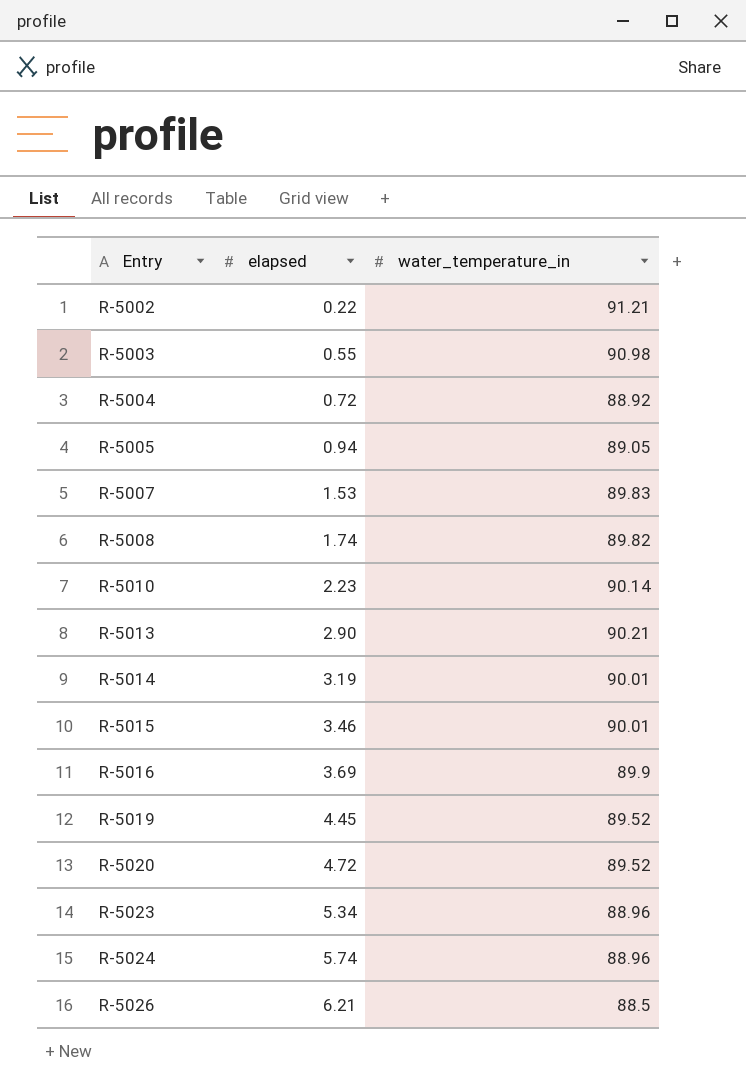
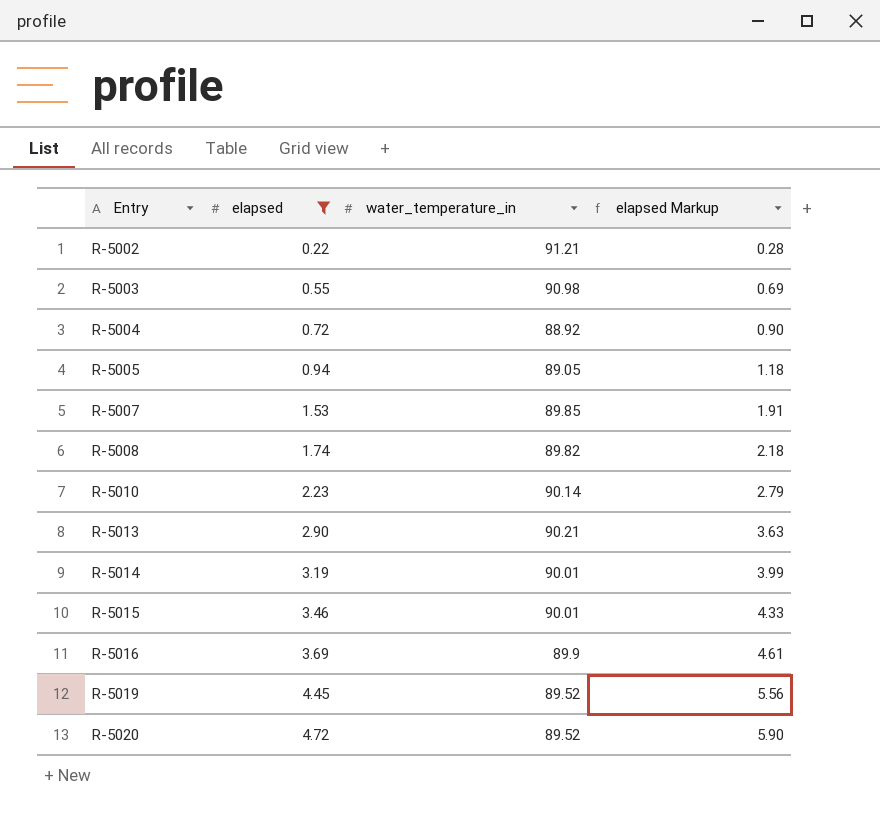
filter: none -> elapsed <= 4.72
column elapsed Markup | formula: none -> [elapsed] * 1.25
R-5007 | water_temperature_in: 89.83 -> 89.85

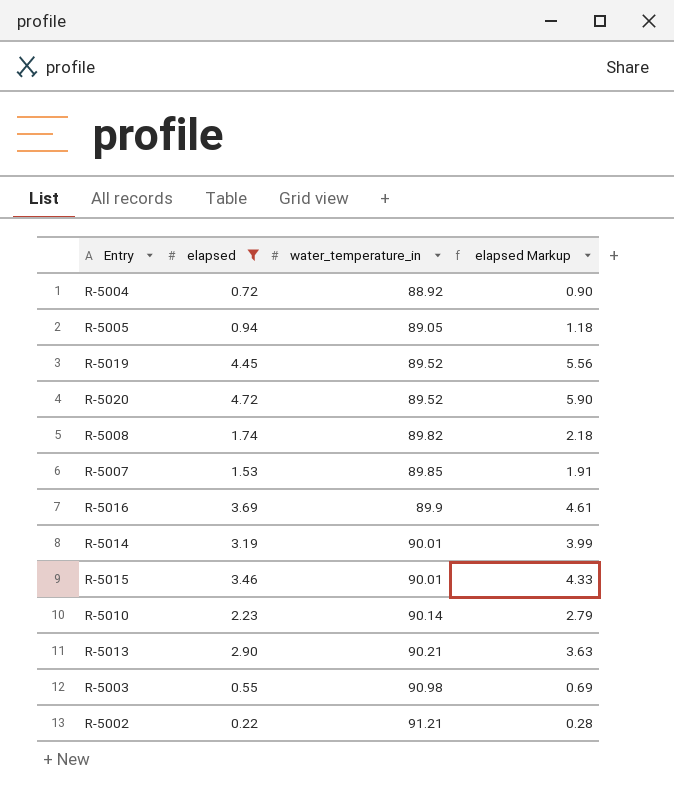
row order: Entry ascending -> water_temperature_in ascending

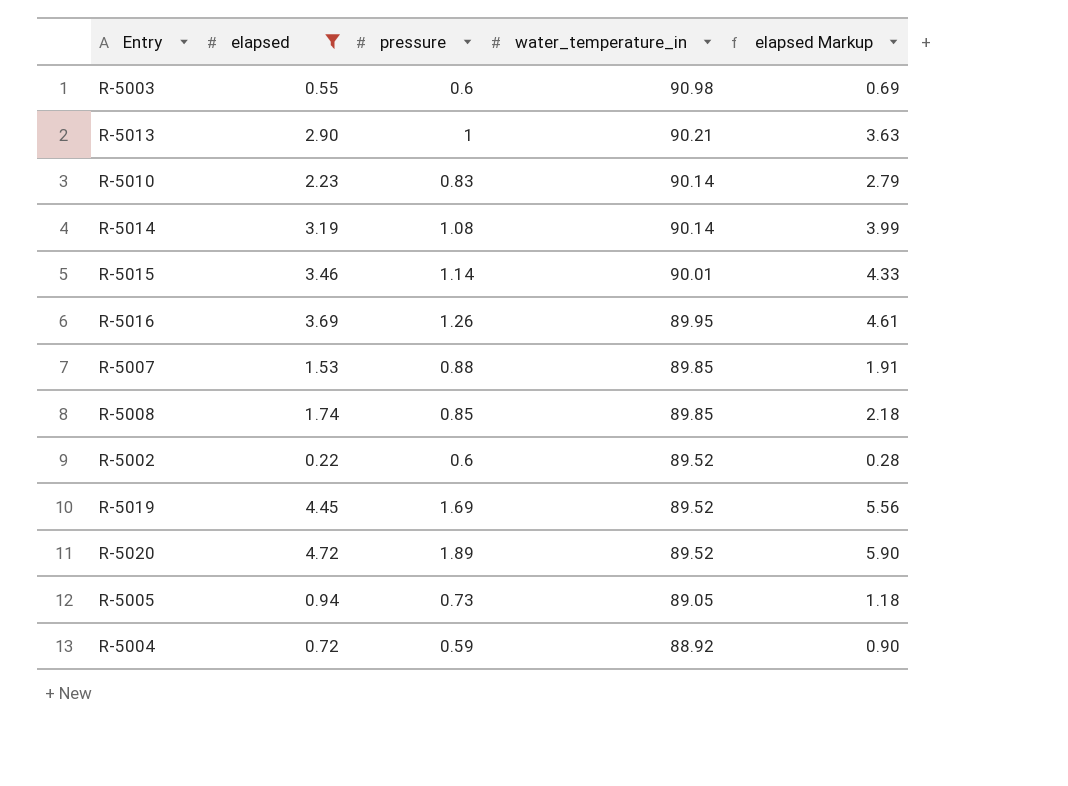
row order: water_temperature_in ascending -> water_temperature_in descending
column pressure | position: none -> 3
R-5014 | water_temperature_in: 90.01 -> 90.14
R-5016 | water_temperature_in: 89.9 -> 89.95
R-5008 | water_temperature_in: 89.82 -> 89.85
R-5002 | water_temperature_in: 91.21 -> 89.52

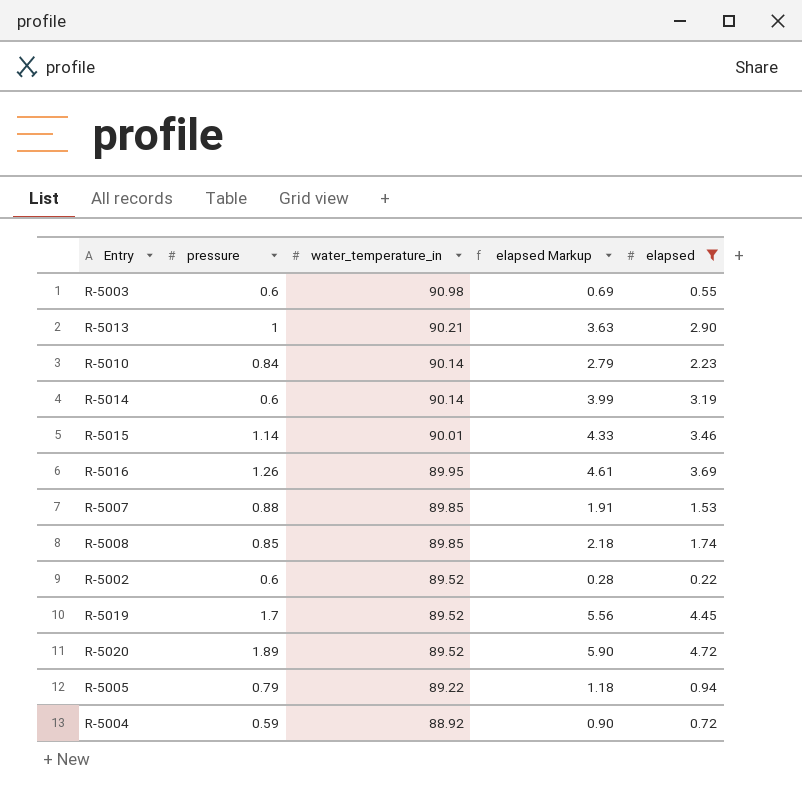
column elapsed | position: 2 -> 5
R-5010 | pressure: 0.83 -> 0.84
R-5014 | pressure: 1.08 -> 0.6
R-5019 | pressure: 1.69 -> 1.7
R-5005 | pressure: 0.73 -> 0.79
R-5005 | water_temperature_in: 89.05 -> 89.22

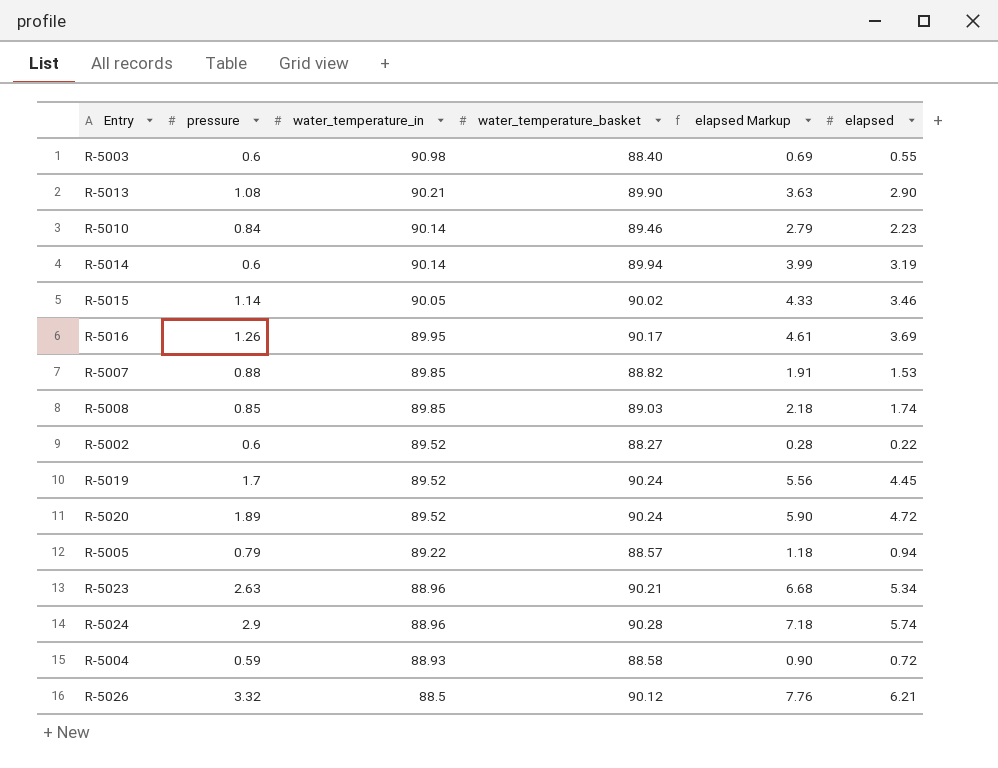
filter: elapsed <= 4.72 -> none
column water_temperature_basket | position: none -> 4
R-5013 | pressure: 1 -> 1.08
R-5015 | water_temperature_in: 90.01 -> 90.05
R-5004 | water_temperature_in: 88.92 -> 88.93

